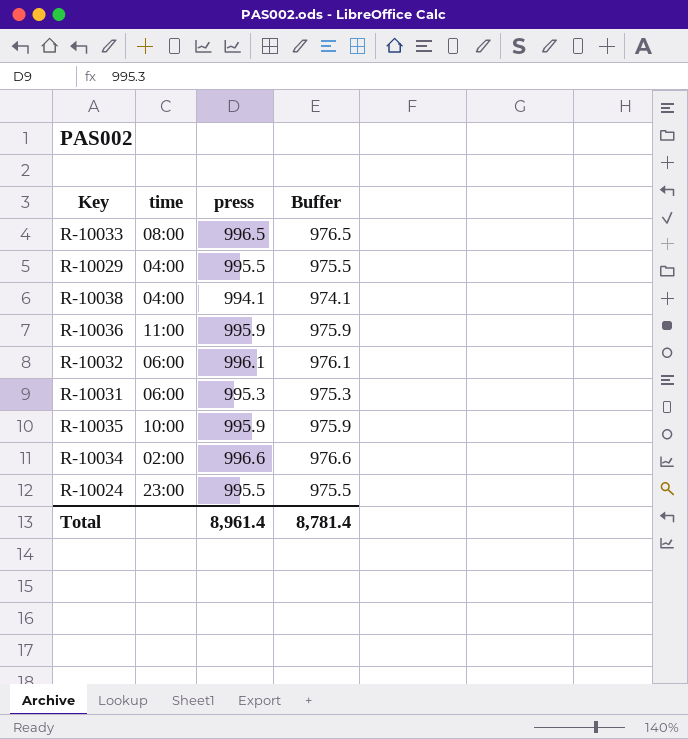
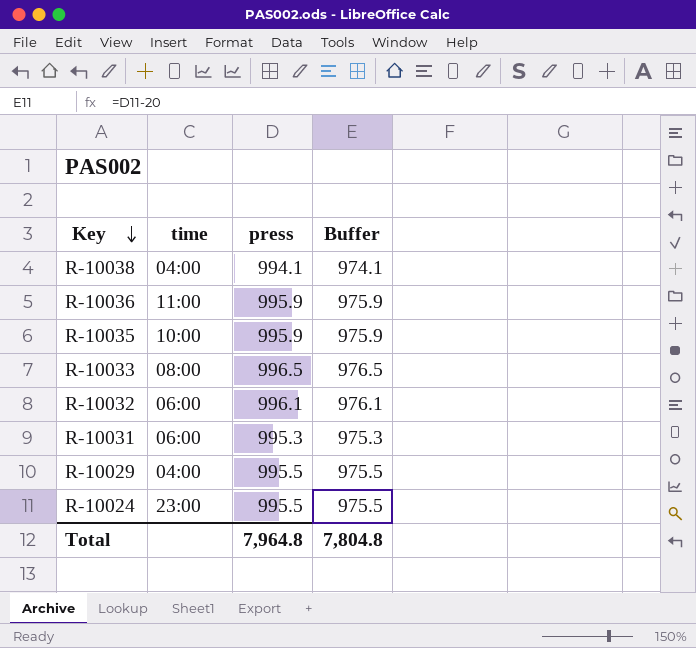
row order: none -> Key descending
row R-10034: 02:00 | 996.6 | 976.6 -> none
Total | press: 8,961.4 -> 7,964.8
Total | Buffer: 8,781.4 -> 7,804.8

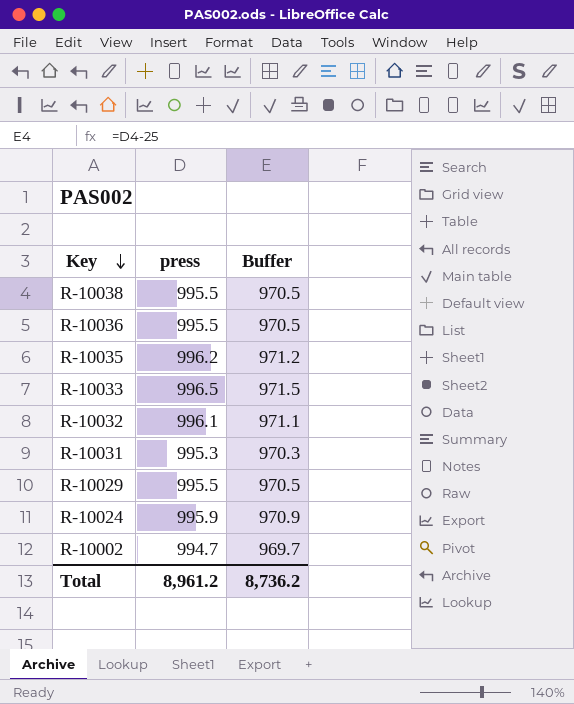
column time | position: 2 -> none
column Buffer | formula: [press] - 20 -> [press] - 25
R-10038 | press: 994.1 -> 995.5
R-10036 | press: 995.9 -> 995.5
R-10035 | press: 995.9 -> 996.2
R-10024 | press: 995.5 -> 995.9
row R-10002: none -> 994.7 | 969.7
Total | press: 7,964.8 -> 8,961.2
Total | Buffer: 7,804.8 -> 8,736.2

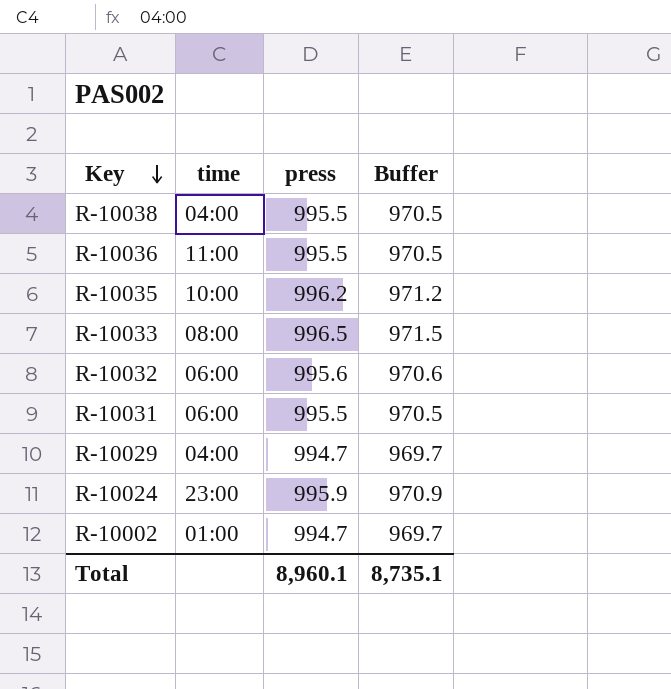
column time | position: none -> 2
R-10032 | press: 996.1 -> 995.6
R-10032 | Buffer: 971.1 -> 970.6
R-10031 | press: 995.3 -> 995.5
R-10031 | Buffer: 970.3 -> 970.5
R-10029 | press: 995.5 -> 994.7
R-10029 | Buffer: 970.5 -> 969.7
Total | press: 8,961.2 -> 8,960.1
Total | Buffer: 8,736.2 -> 8,735.1

